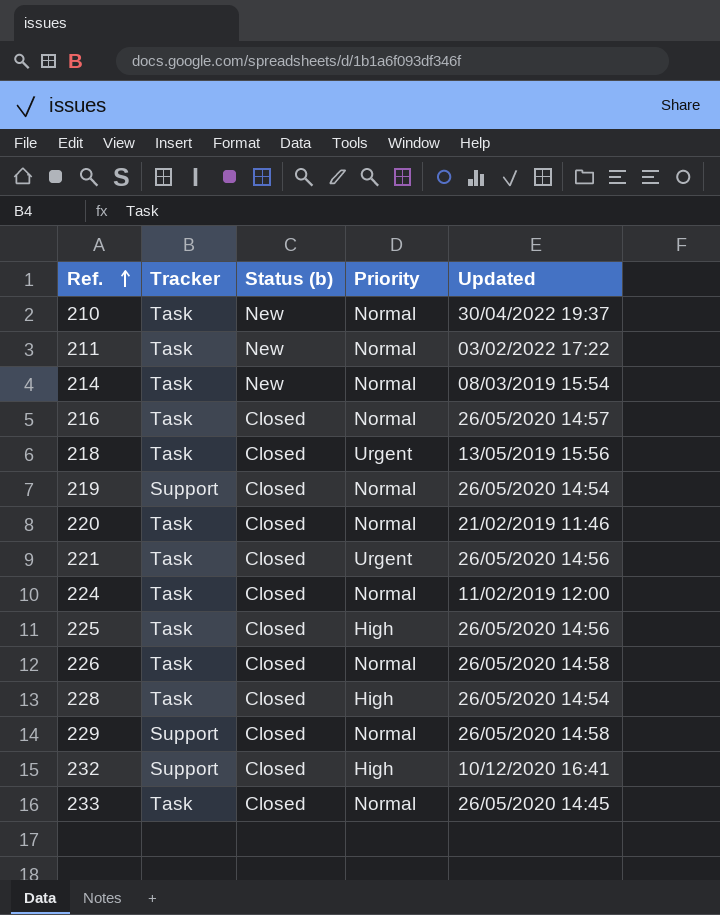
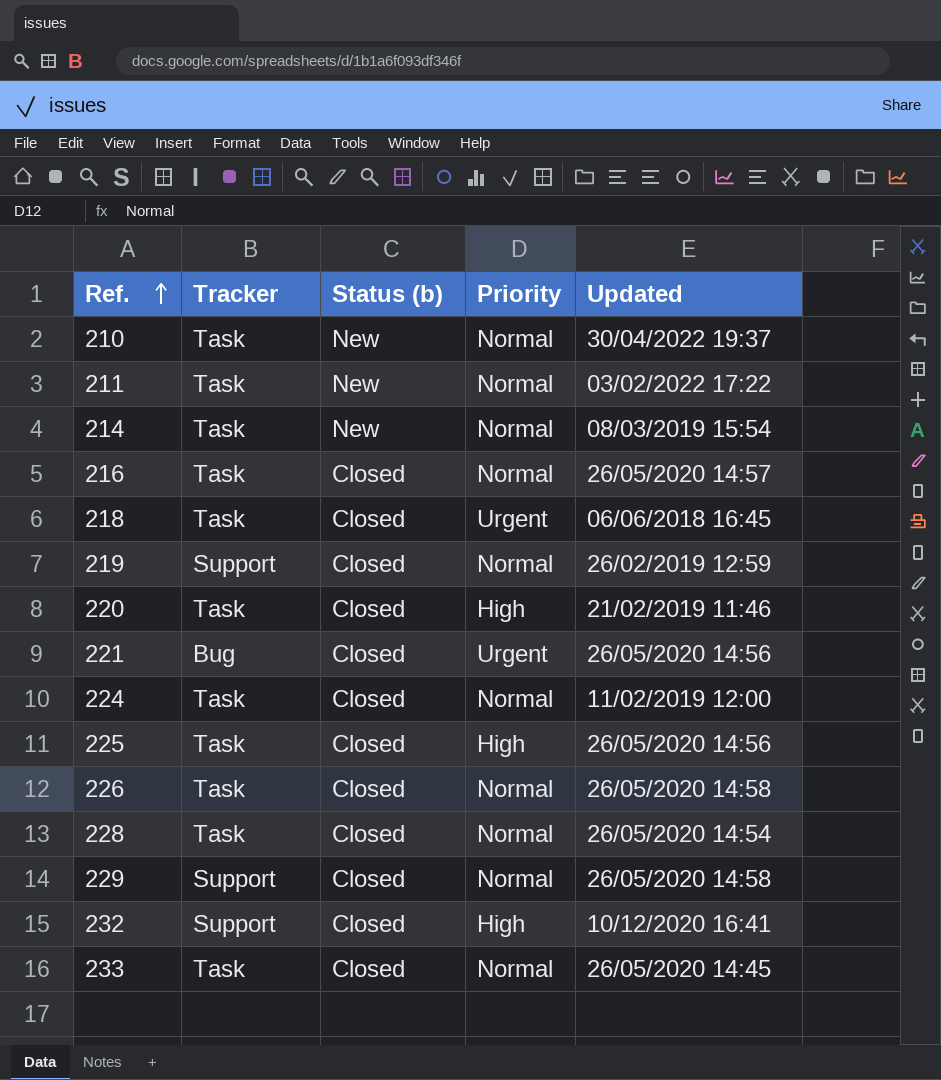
218 | Updated: 13/05/2019 15:56 -> 06/06/2018 16:45
219 | Updated: 26/05/2020 14:54 -> 26/02/2019 12:59
220 | Priority: Normal -> High
221 | Tracker: Task -> Bug
228 | Priority: High -> Normal

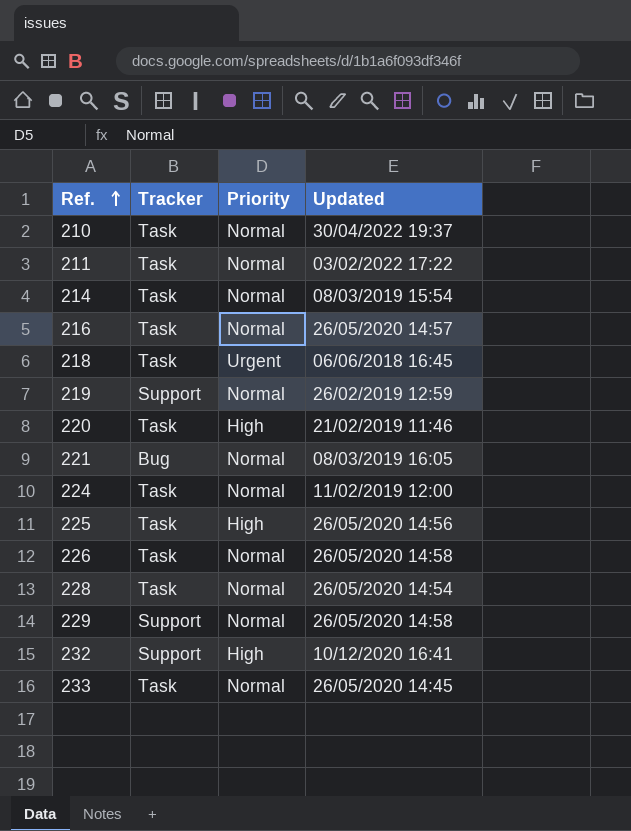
column Status (b) | position: 3 -> none
221 | Priority: Urgent -> Normal
221 | Updated: 26/05/2020 14:56 -> 08/03/2019 16:05

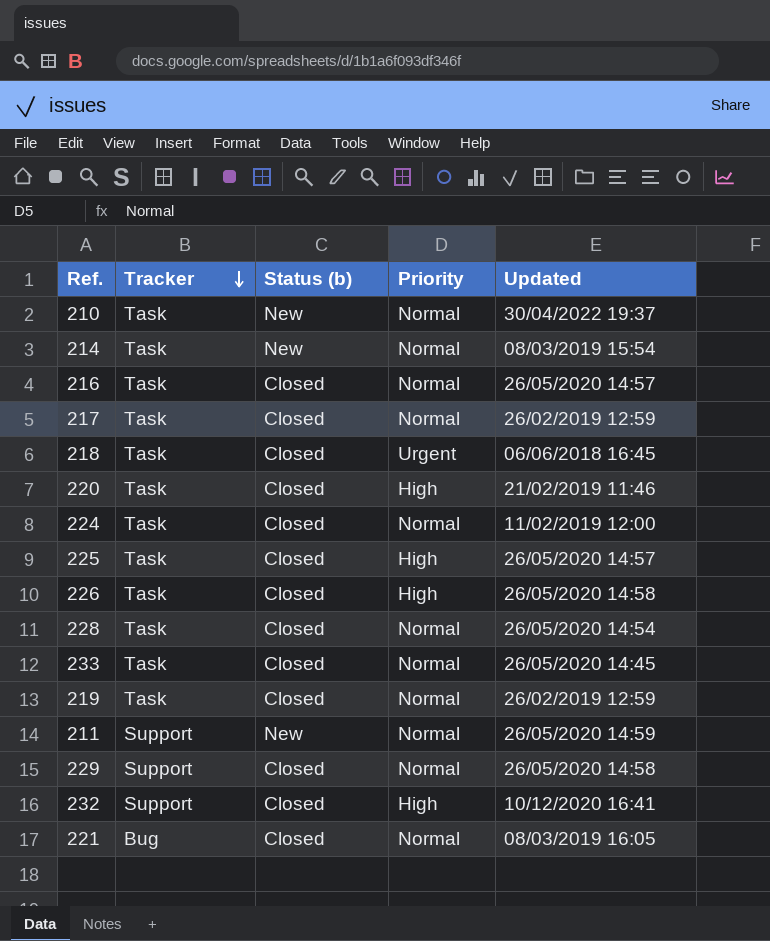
row order: Ref. ascending -> Tracker descending
column Status (b) | position: none -> 3
row 217: none -> Task | Closed | Normal | 26/02/2019 12:59
225 | Updated: 26/05/2020 14:56 -> 26/05/2020 14:57
226 | Priority: Normal -> High
219 | Tracker: Support -> Task
211 | Tracker: Task -> Support
211 | Updated: 03/02/2022 17:22 -> 26/05/2020 14:59

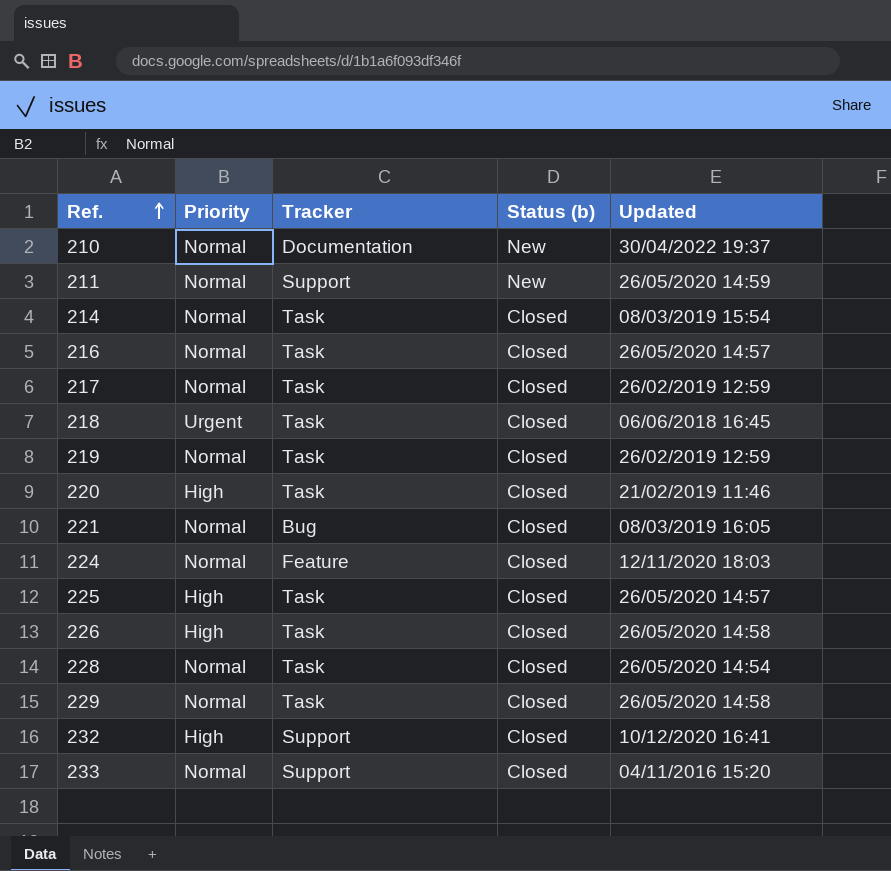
row order: Tracker descending -> Ref. ascending
column Priority | position: 4 -> 2
210 | Tracker: Task -> Documentation
214 | Status (b): New -> Closed
224 | Tracker: Task -> Feature
224 | Updated: 11/02/2019 12:00 -> 12/11/2020 18:03
229 | Tracker: Support -> Task
233 | Tracker: Task -> Support
233 | Updated: 26/05/2020 14:45 -> 04/11/2016 15:20

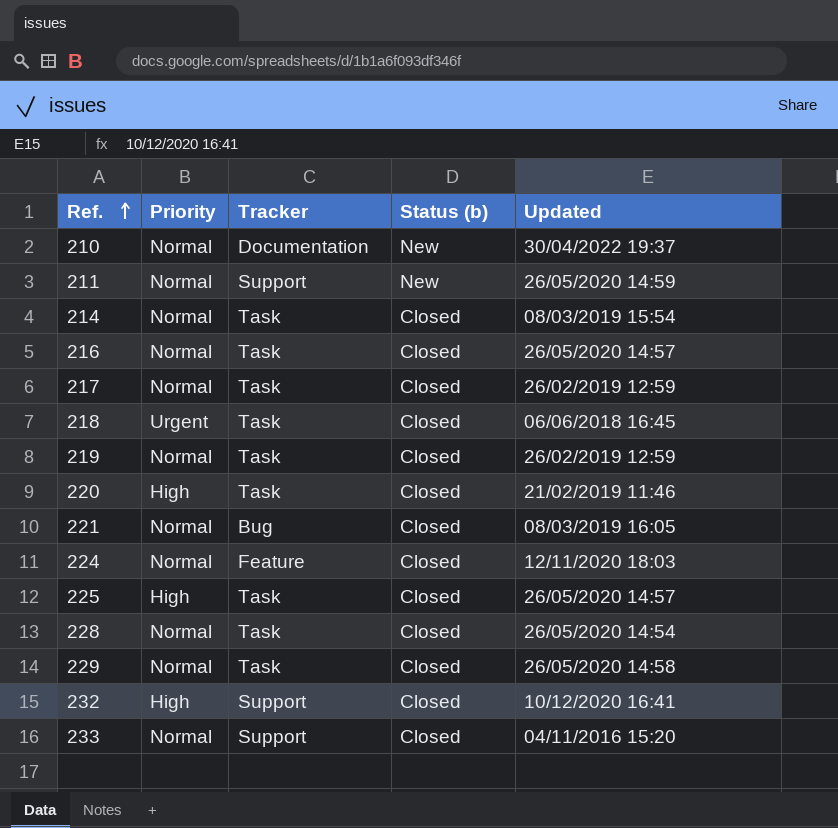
row 226: High | Task | Closed | 26/05/2020 14:58 -> none

